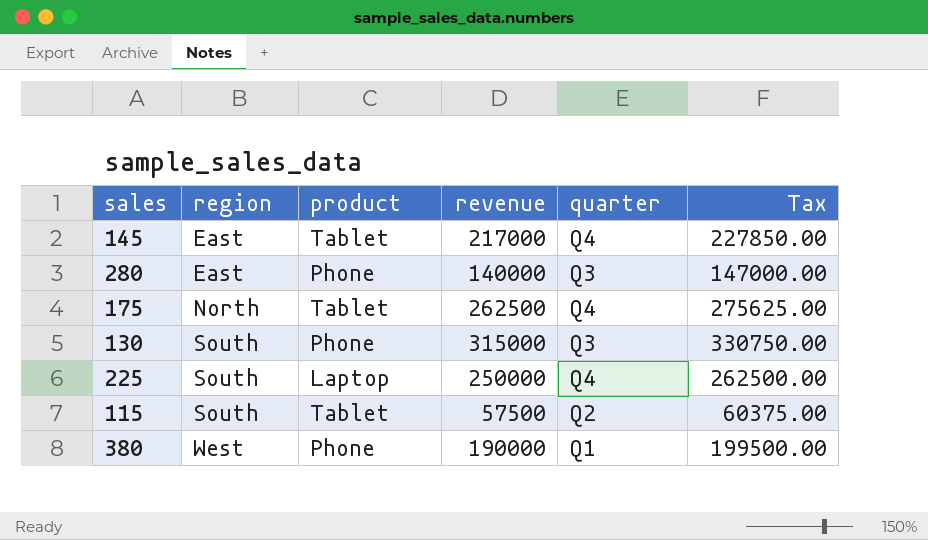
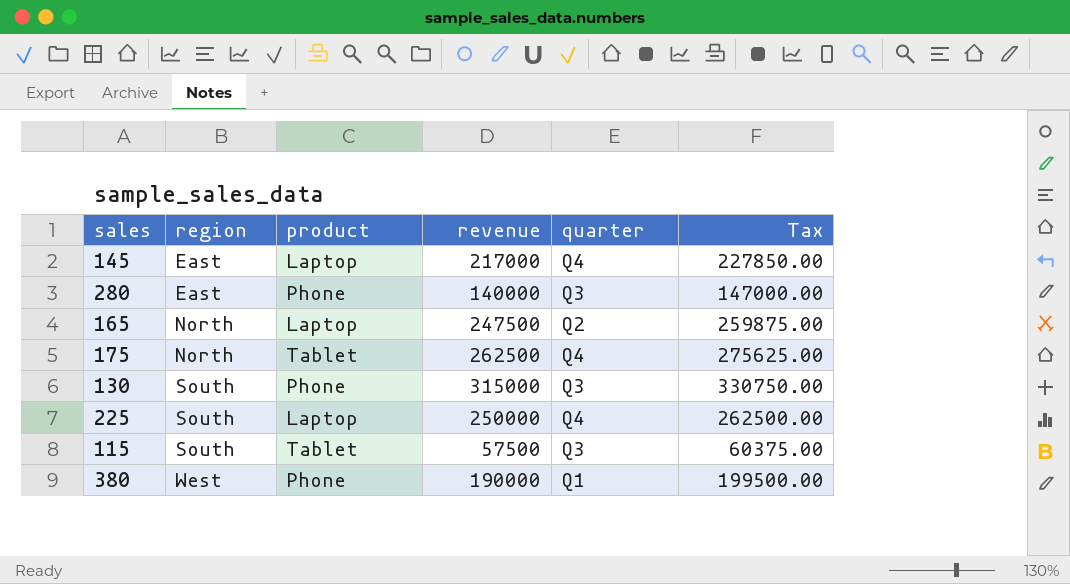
145 | product: Tablet -> Laptop
row 165: none -> North | Laptop | 247500 | Q2 | 259875.00
115 | quarter: Q2 -> Q3

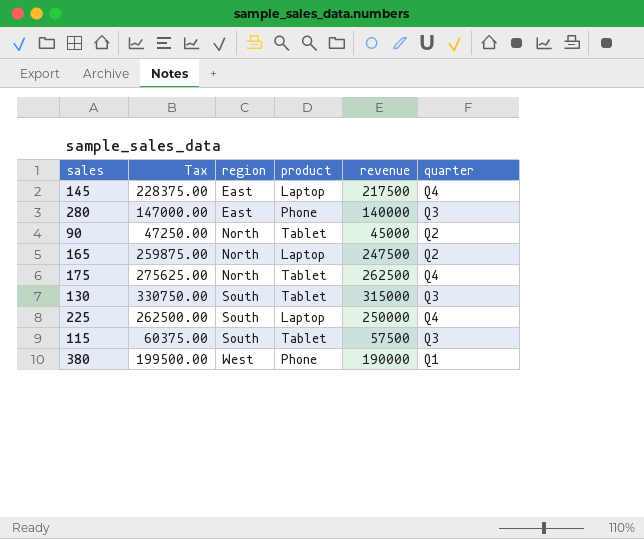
column Tax | position: 6 -> 2
145 | Tax: 227850.00 -> 228375.00
145 | revenue: 217000 -> 217500
row 90: none -> 47250.00 | North | Tablet | 45000 | Q2
130 | product: Phone -> Tablet

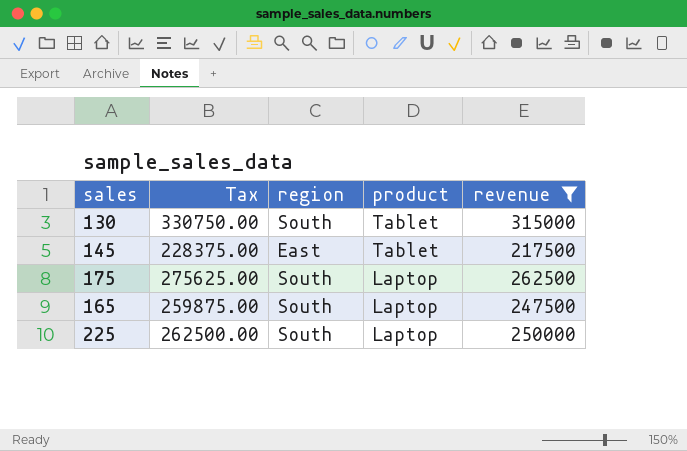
filter: none -> revenue >= 217500
row order: region ascending -> product descending
column quarter | position: 6 -> none
145 | product: Laptop -> Tablet
175 | region: North -> South
175 | product: Tablet -> Laptop
165 | region: North -> South

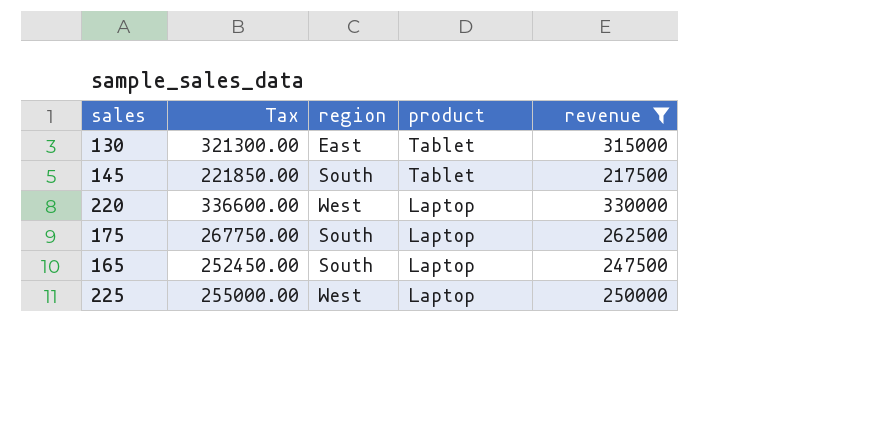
column Tax | formula: [revenue] * 1.05 -> [revenue] * 1.02
130 | region: South -> East
145 | region: East -> South
row 220: none -> 336600.00 | West | Laptop | 330000
225 | region: South -> West

